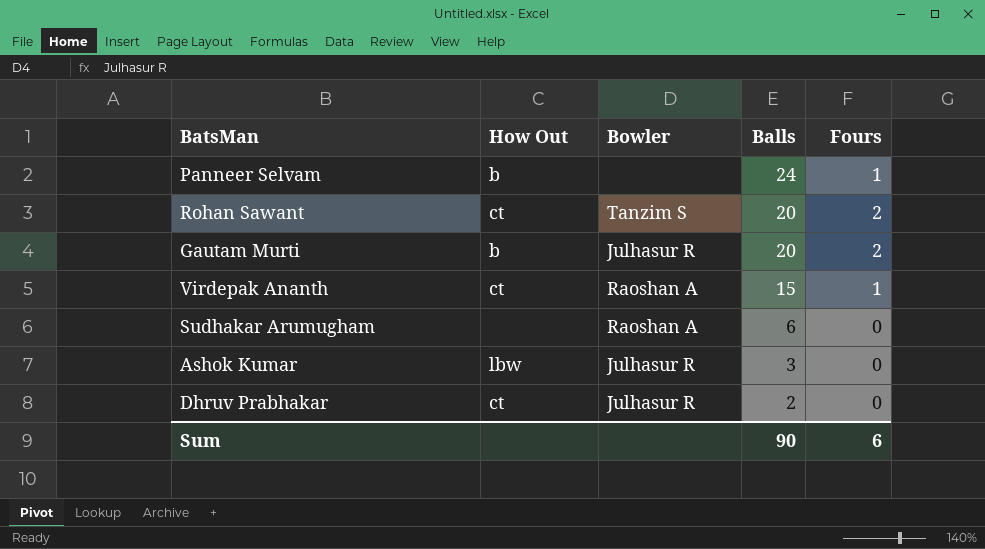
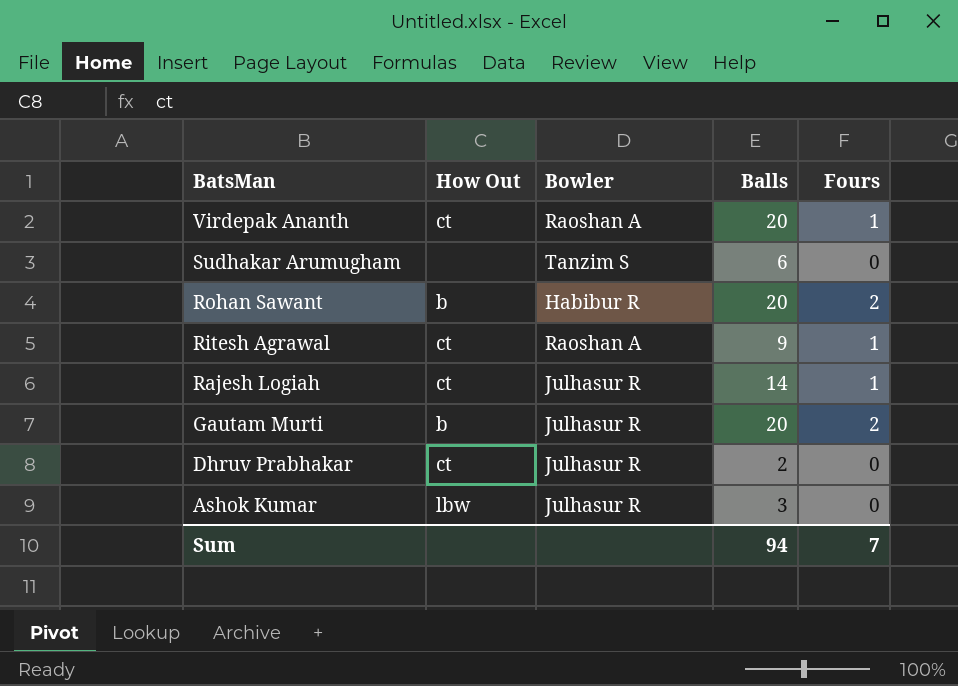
row order: Balls descending -> BatsMan descending
row Panneer Selvam: b | none | 24 | 1 -> none
Virdepak Ananth | Balls: 15 -> 20
Sudhakar Arumugham | Bowler: Raoshan A -> Tanzim S
Rohan Sawant | How Out: ct -> b
Rohan Sawant | Bowler: Tanzim S -> Habibur R
row Ritesh Agrawal: none -> ct | Raoshan A | 9 | 1
row Rajesh Logiah: none -> ct | Julhasur R | 14 | 1
Sum | Balls: 90 -> 94
Sum | Fours: 6 -> 7

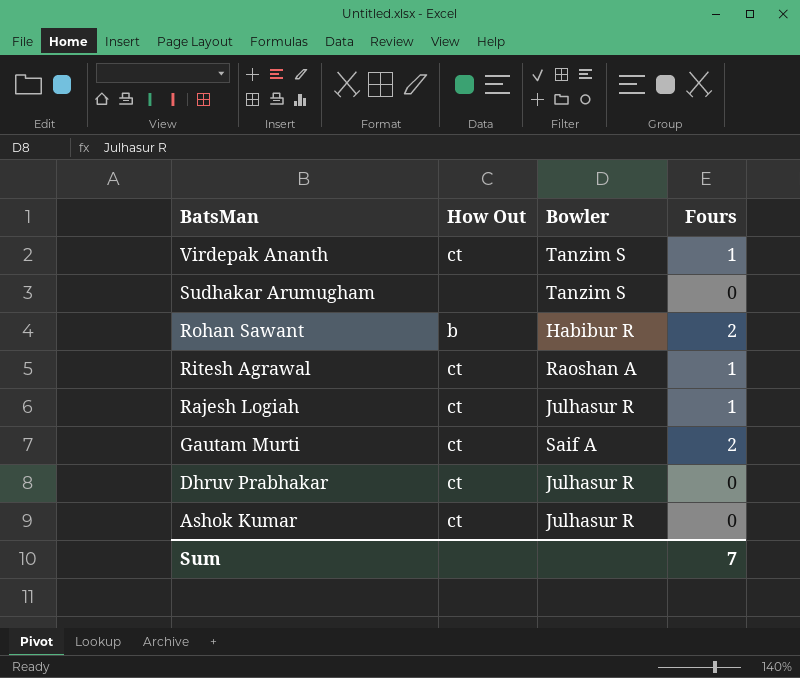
column Balls | position: 4 -> none
Virdepak Ananth | Bowler: Raoshan A -> Tanzim S
Gautam Murti | How Out: b -> ct
Gautam Murti | Bowler: Julhasur R -> Saif A
Ashok Kumar | How Out: lbw -> ct

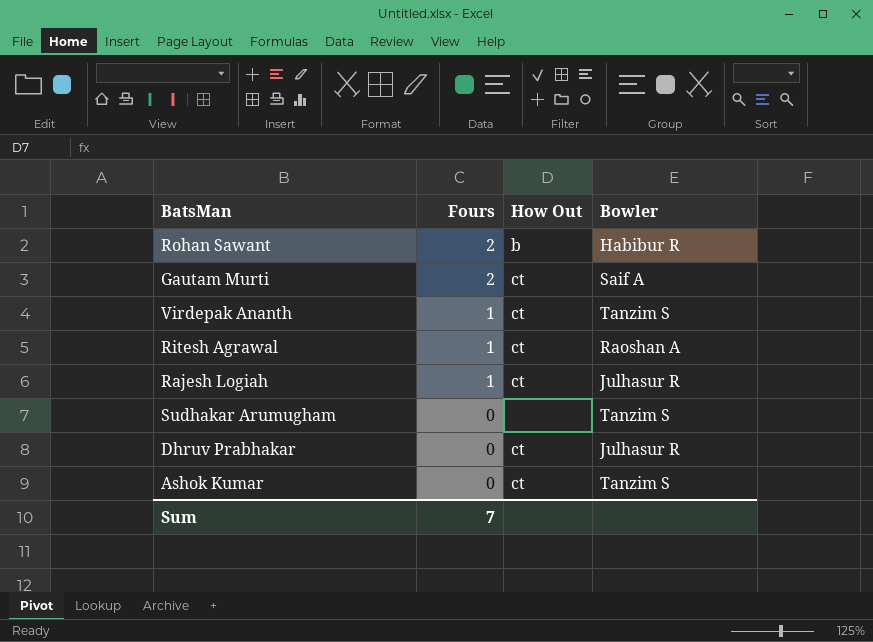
row order: BatsMan descending -> Fours descending
column Fours | position: 4 -> 2
Ashok Kumar | Bowler: Julhasur R -> Tanzim S

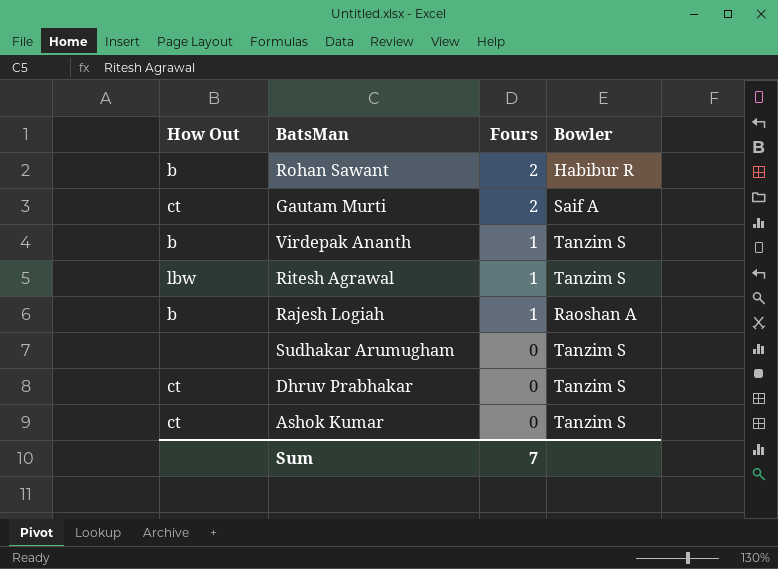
column How Out | position: 3 -> 1
Virdepak Ananth | How Out: ct -> b
Ritesh Agrawal | How Out: ct -> lbw
Ritesh Agrawal | Bowler: Raoshan A -> Tanzim S
Rajesh Logiah | How Out: ct -> b
Rajesh Logiah | Bowler: Julhasur R -> Raoshan A
Dhruv Prabhakar | Bowler: Julhasur R -> Tanzim S

